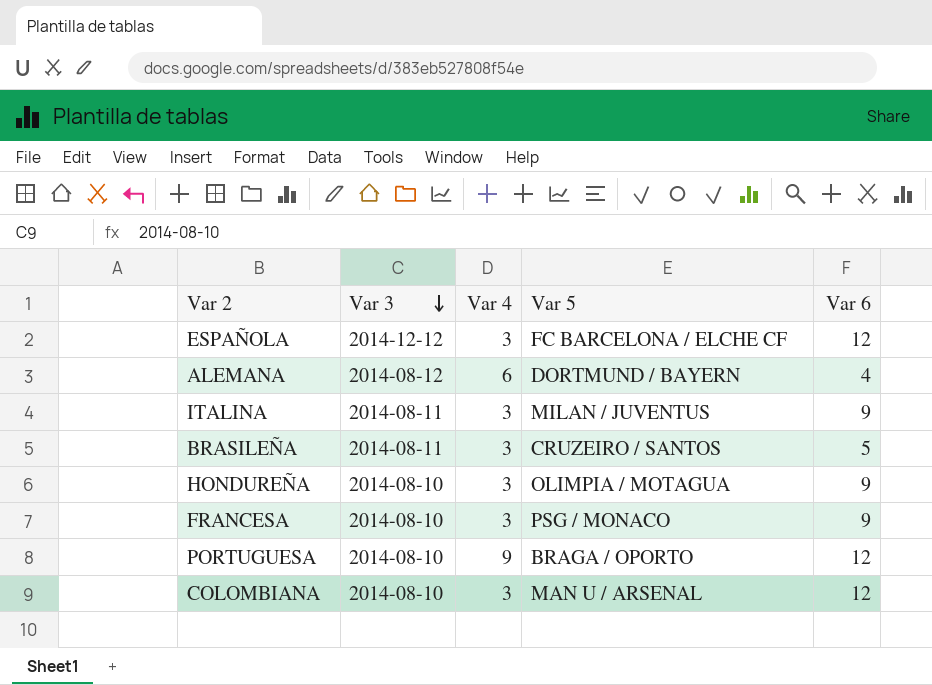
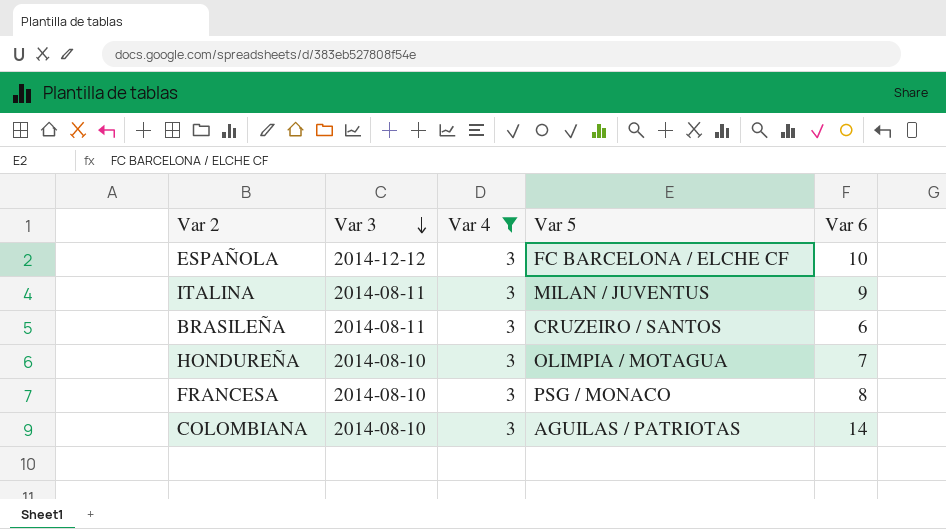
filter: none -> Var 4 = 3
ESPAÑOLA | Var 6: 12 -> 10
BRASILEÑA | Var 6: 5 -> 6
HONDUREÑA | Var 6: 9 -> 7
FRANCESA | Var 6: 9 -> 8
COLOMBIANA | Var 5: MAN U / ARSENAL -> AGUILAS / PATRIOTAS
COLOMBIANA | Var 6: 12 -> 14

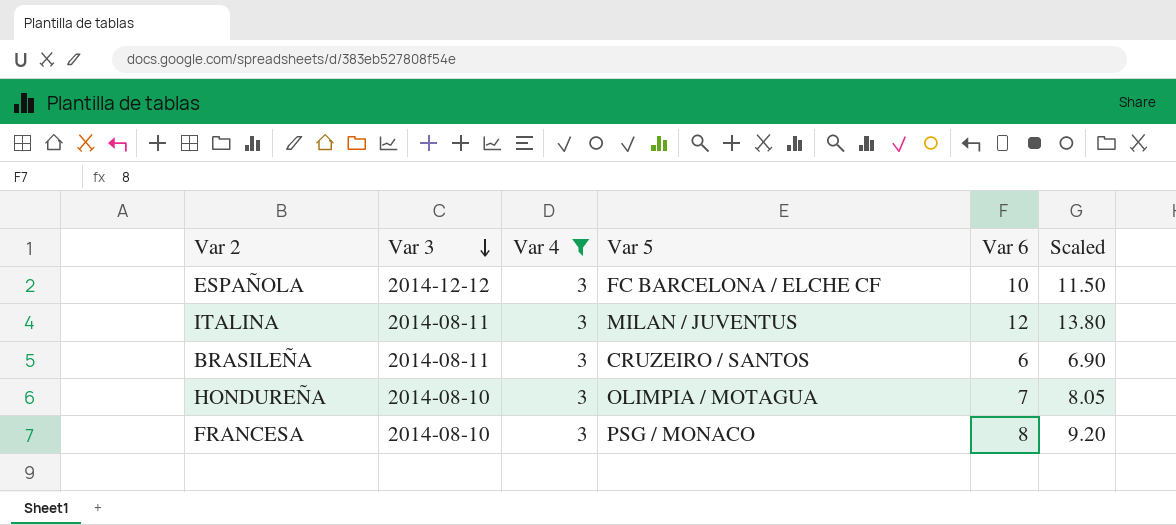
column Scaled | formula: none -> [Var 6] * 1.15
row COLOMBIANA: 2014-08-10 | 3 | AGUILAS / PATRIOTAS | 14 -> none
ITALINA | Var 6: 9 -> 12

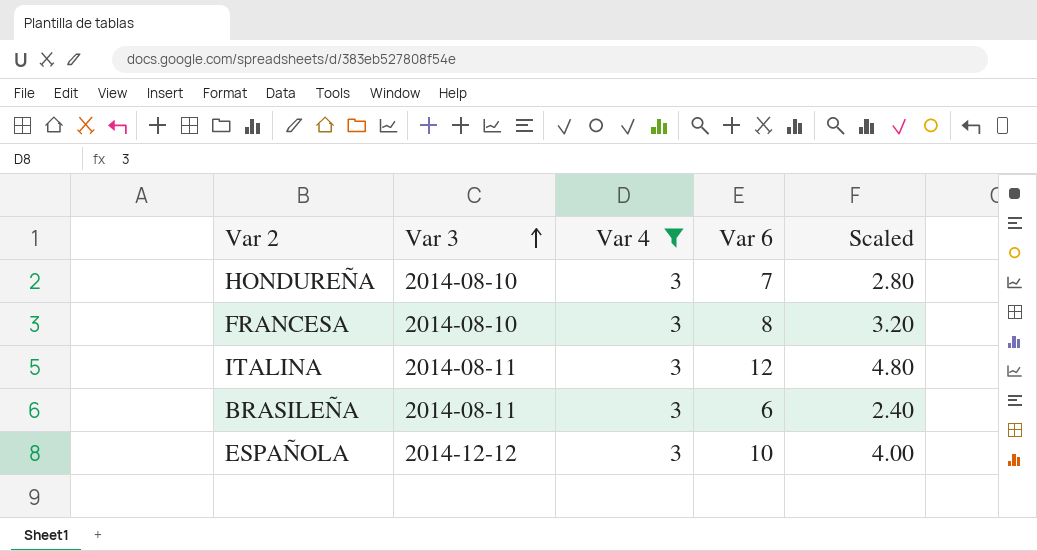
row order: Var 3 descending -> Var 3 ascending
column Var 5 | position: 4 -> none
column Scaled | formula: [Var 6] * 1.15 -> [Var 6] * 0.4

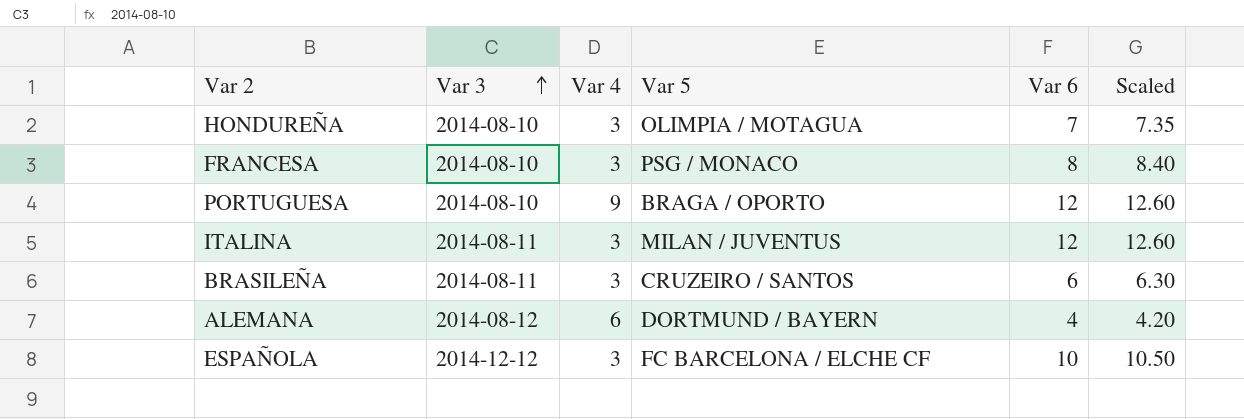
filter: Var 4 = 3 -> none
column Var 5 | position: none -> 4
column Scaled | formula: [Var 6] * 0.4 -> [Var 6] * 1.05

